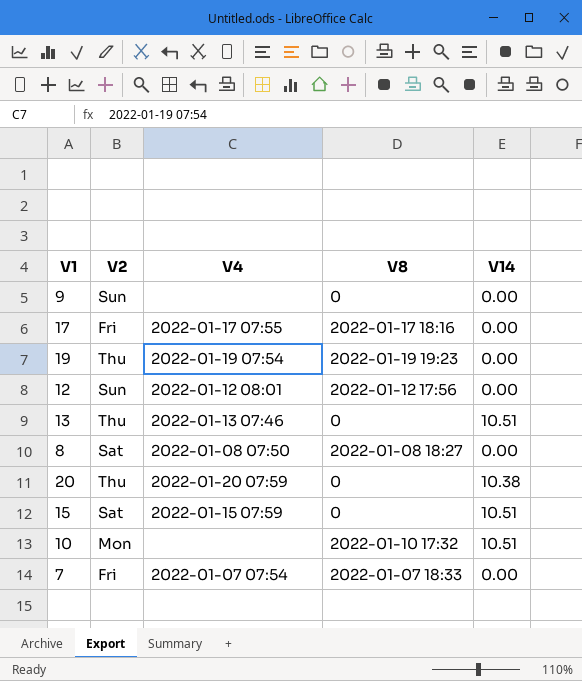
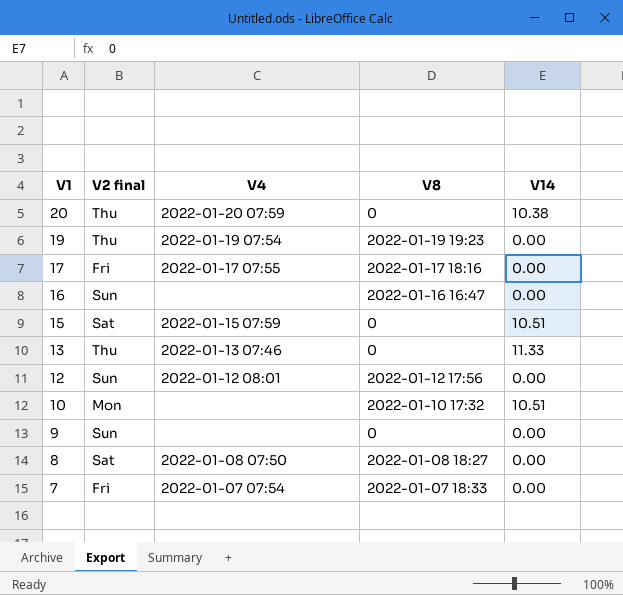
row order: none -> V1 descending
column name: V2 -> V2 final
row 16: none -> Sun | none | 2022-01-16 16:47 | 0.00
13 | V14: 10.51 -> 11.33

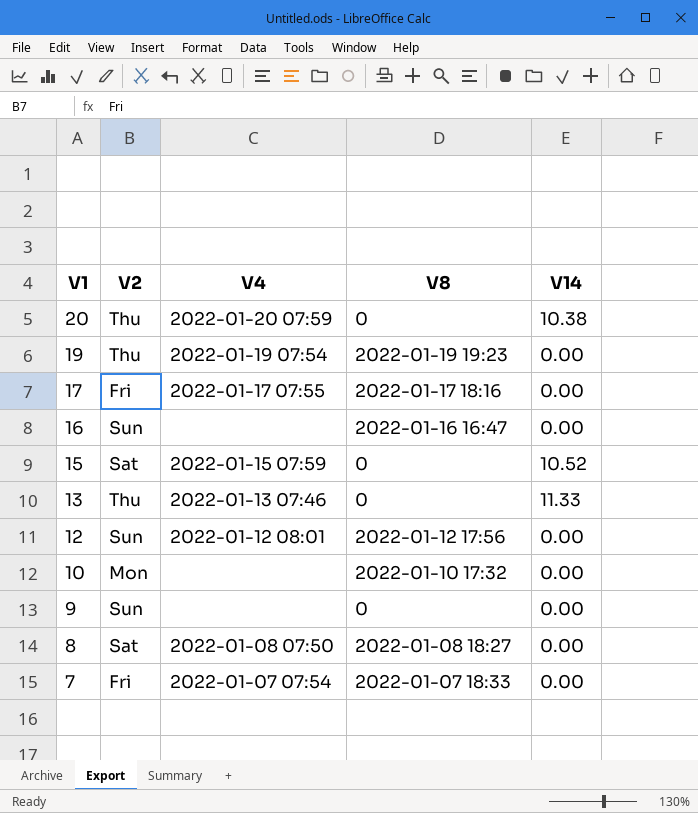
column name: V2 final -> V2
15 | V14: 10.51 -> 10.52
10 | V14: 10.51 -> 0.00

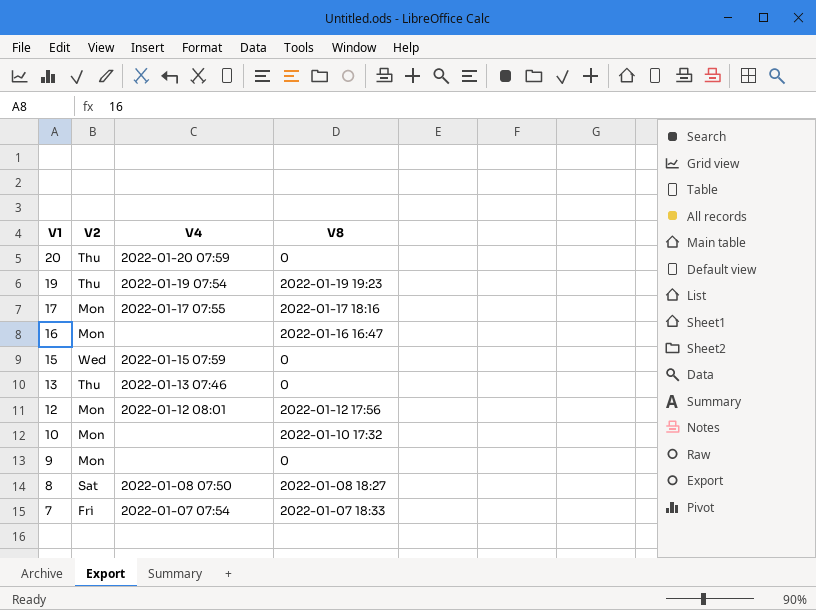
column V14 | position: 5 -> none
17 | V2: Fri -> Mon
16 | V2: Sun -> Mon
15 | V2: Sat -> Wed
12 | V2: Sun -> Mon
9 | V2: Sun -> Mon

